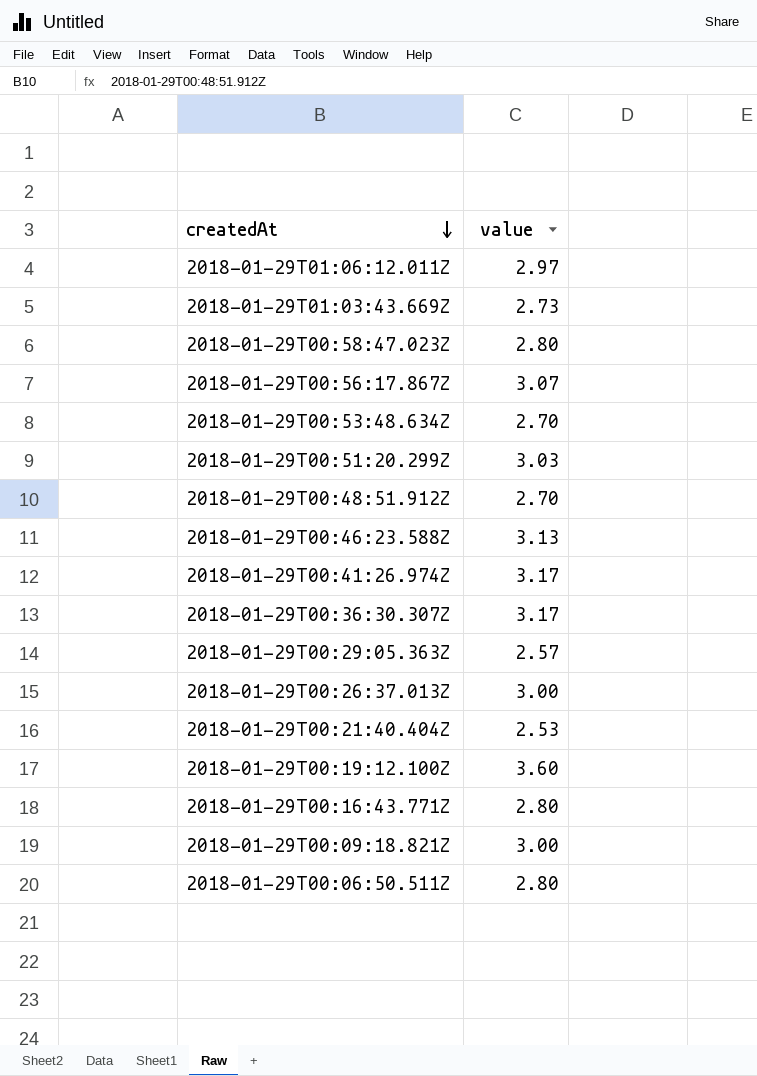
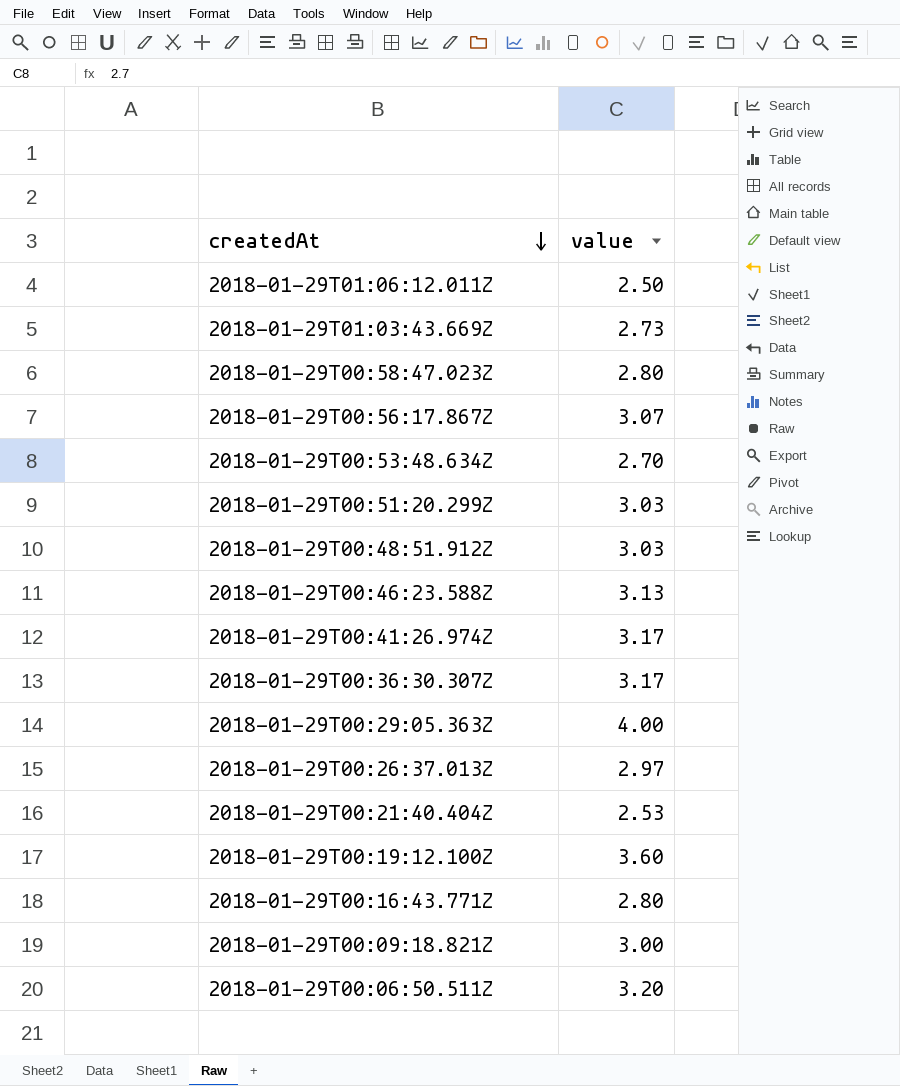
2018-01-29T01:06:12.011Z | value: 2.97 -> 2.50
2018-01-29T00:48:51.912Z | value: 2.70 -> 3.03
2018-01-29T00:29:05.363Z | value: 2.57 -> 4.00
2018-01-29T00:26:37.013Z | value: 3.00 -> 2.97
2018-01-29T00:06:50.511Z | value: 2.80 -> 3.20

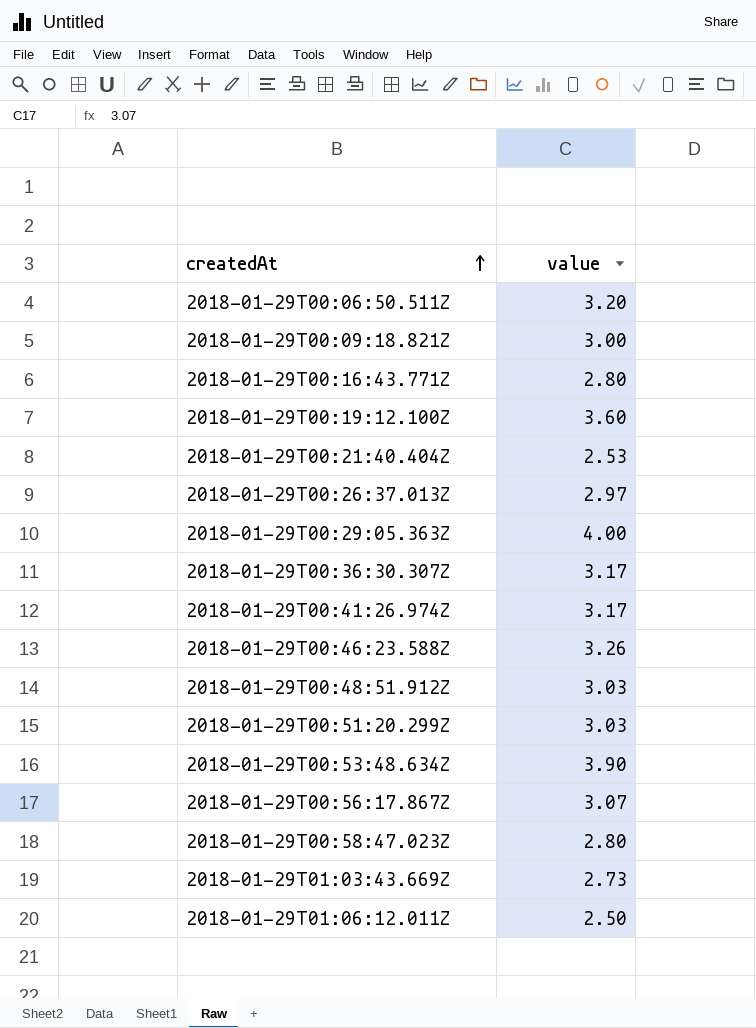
row order: createdAt descending -> createdAt ascending
2018-01-29T00:46:23.588Z | value: 3.13 -> 3.26
2018-01-29T00:53:48.634Z | value: 2.70 -> 3.90

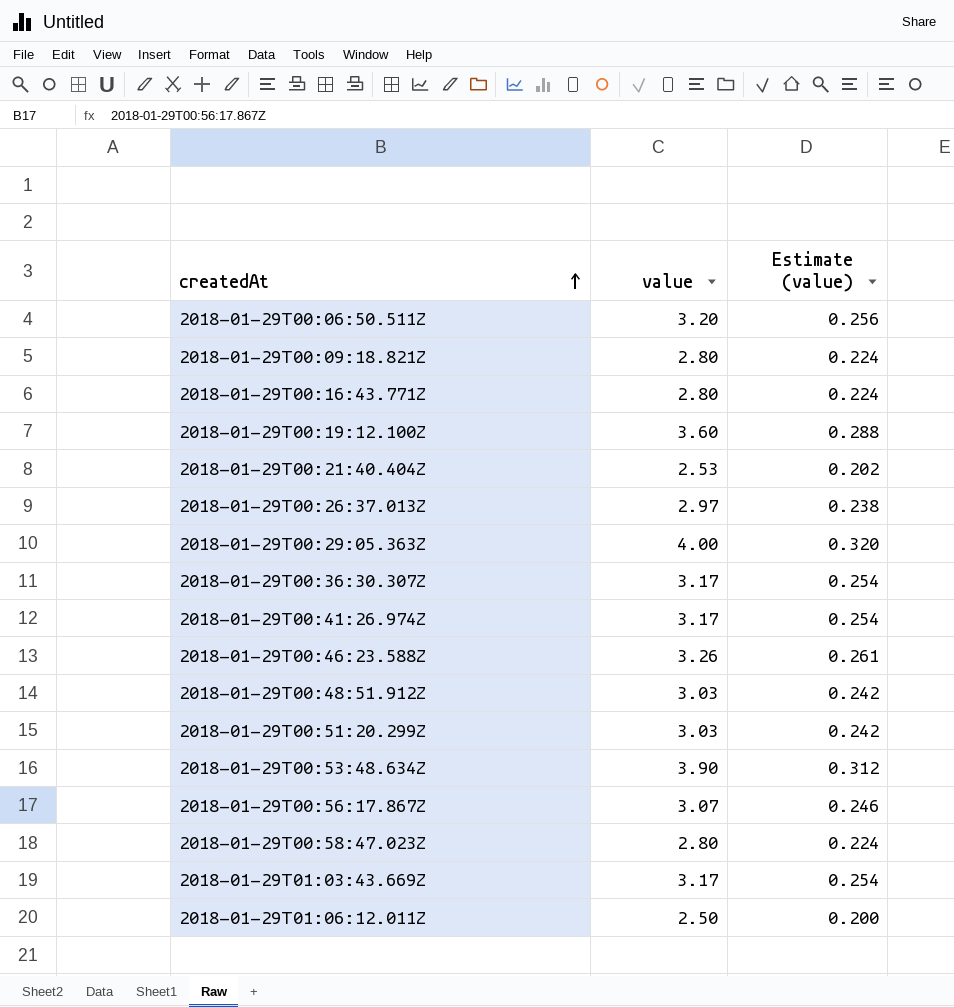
column Estimate (value) | formula: none -> [value] * 0.08
2018-01-29T00:09:18.821Z | value: 3.00 -> 2.80
2018-01-29T01:03:43.669Z | value: 2.73 -> 3.17

